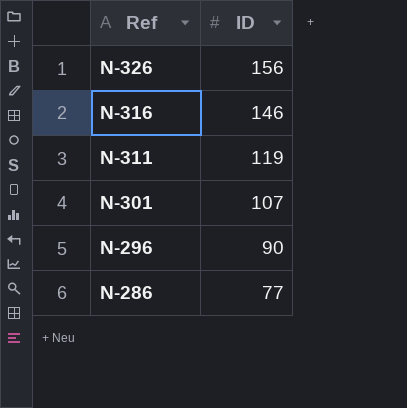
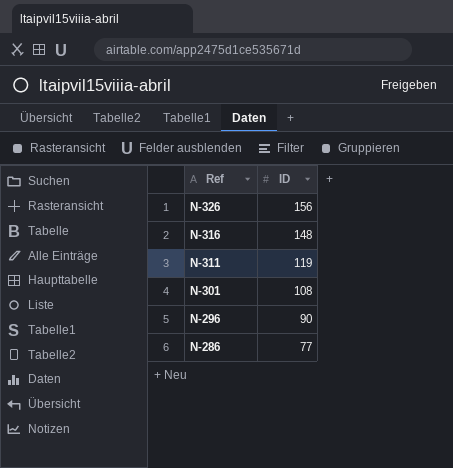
N-316 | ID: 146 -> 148
N-301 | ID: 107 -> 108

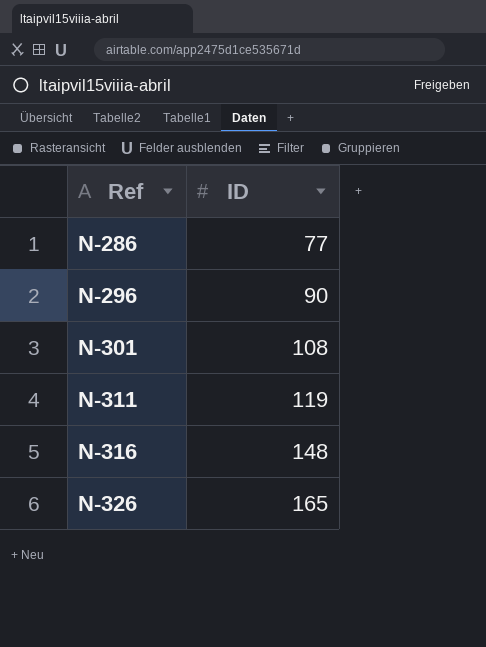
row order: Ref descending -> Ref ascending
N-326 | ID: 156 -> 165

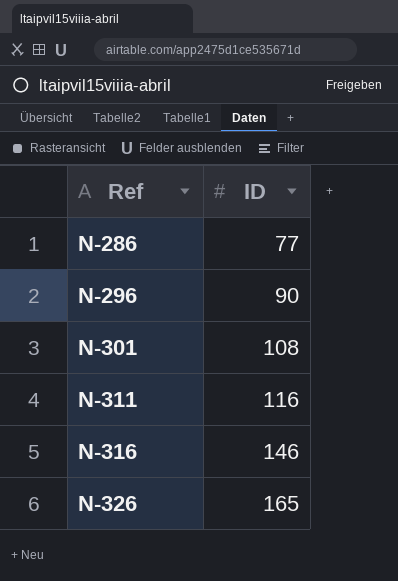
N-311 | ID: 119 -> 116
N-316 | ID: 148 -> 146

